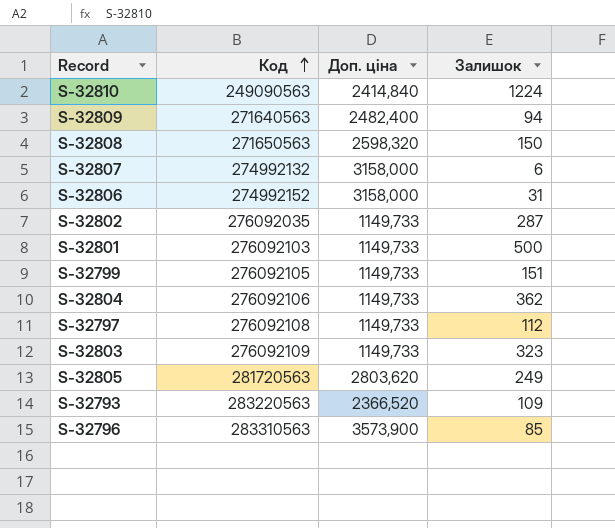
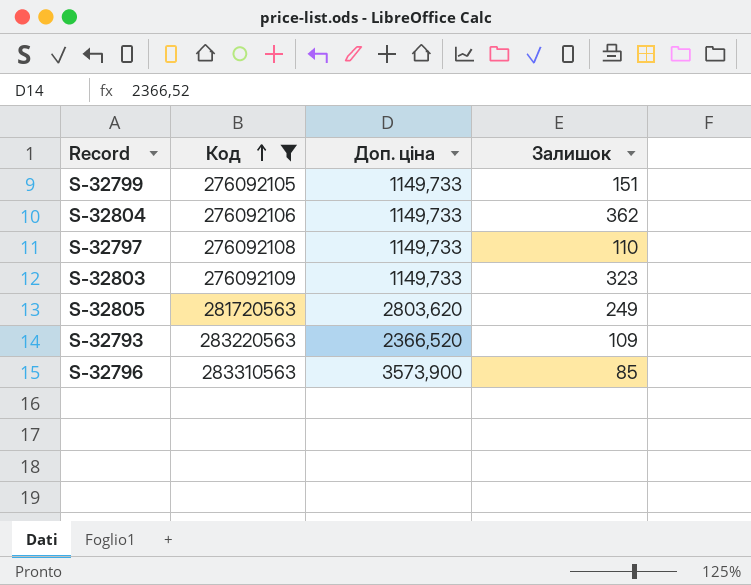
filter: none -> Код >= 276092105
S-32797 | Залишок: 112 -> 110

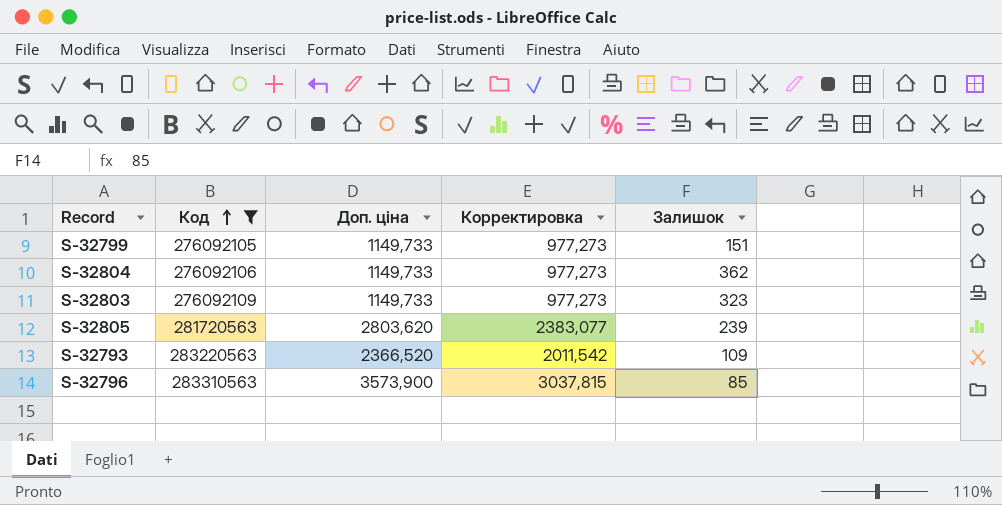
column Корректировка | formula: none -> [Доп. ціна] * 0,85
row S-32797: 276092108 | 1149,733 | 110 -> none
S-32805 | Залишок: 249 -> 239

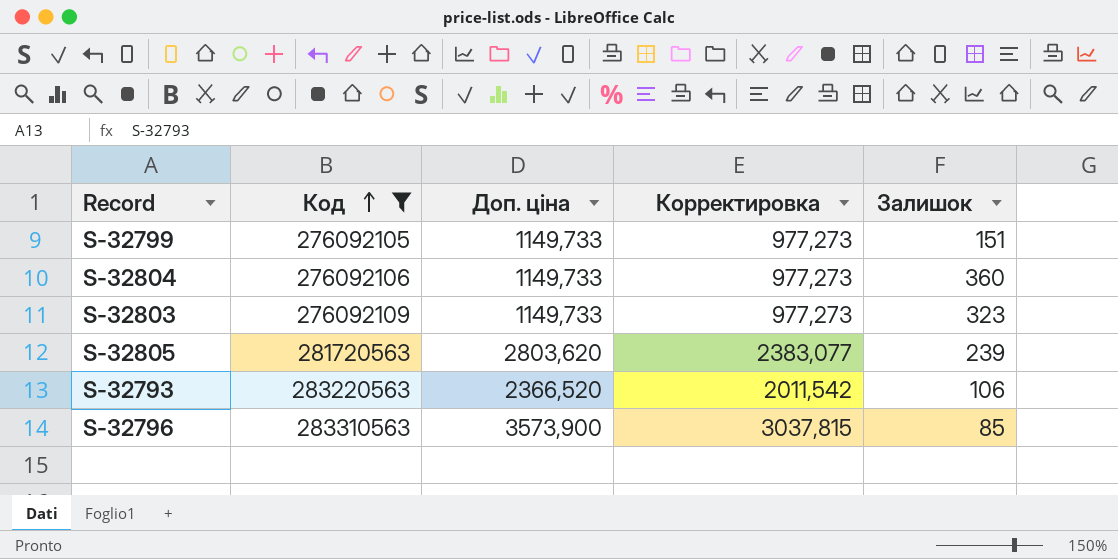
S-32804 | Залишок: 362 -> 360
S-32793 | Залишок: 109 -> 106

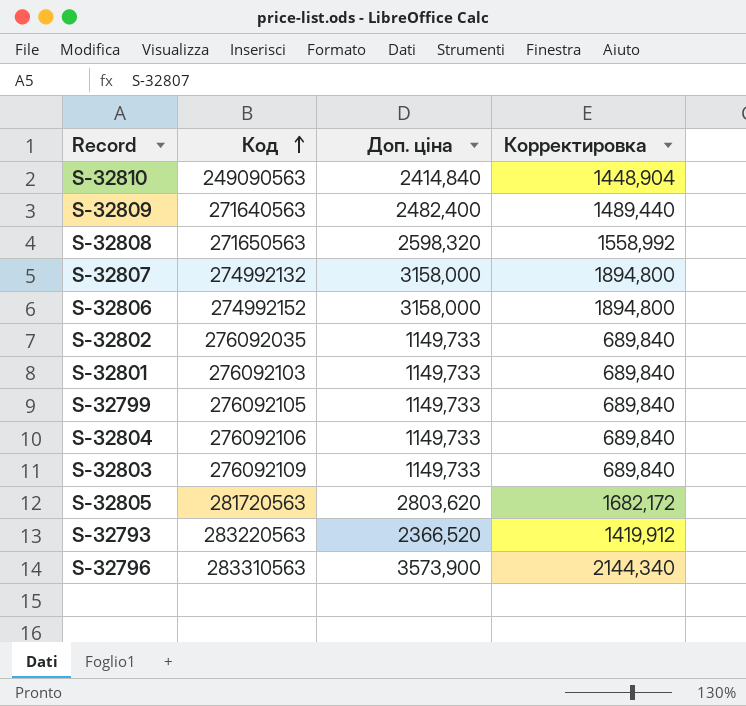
filter: Код >= 276092105 -> none
column Залишок | position: 5 -> none
column Корректировка | formula: [Доп. ціна] * 0,85 -> [Доп. ціна] * 0,6

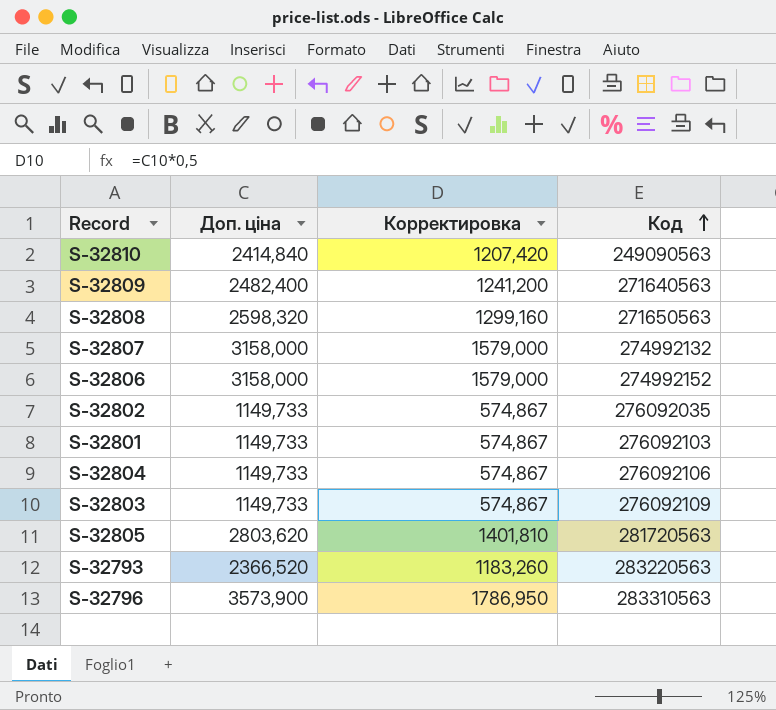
column Корректировка | formula: [Доп. ціна] * 0,6 -> [Доп. ціна] * 0,5
column Код | position: 2 -> 4
row S-32799: 276092105 | 1149,733 | 689,840 -> none

